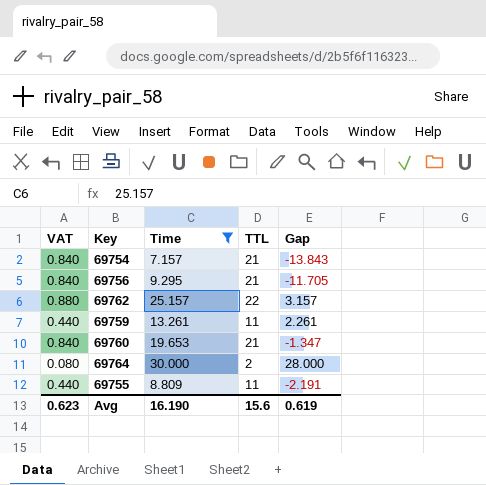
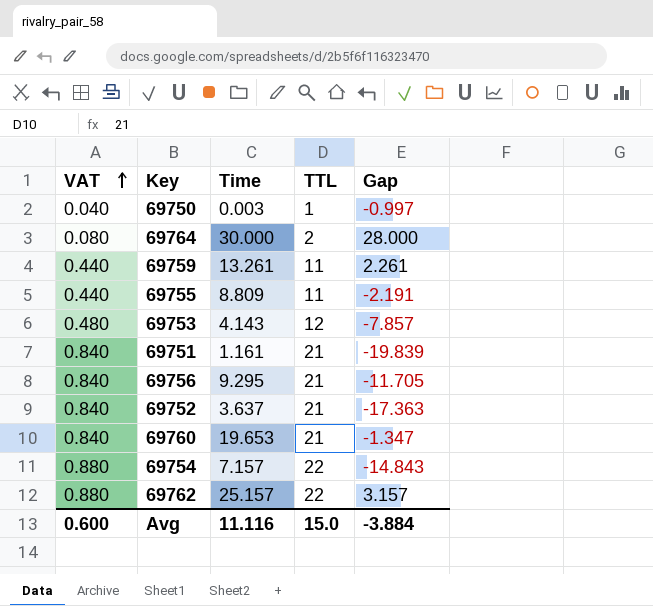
filter: Time >= 7.157 -> none
row order: none -> VAT ascending
69754 | VAT: 0.840 -> 0.880
69754 | TTL: 21 -> 22
69754 | Gap: -13.843 -> -14.843
Avg | VAT: 0.623 -> 0.600
Avg | Time: 16.190 -> 11.116
Avg | TTL: 15.6 -> 15.0
Avg | Gap: 0.619 -> -3.884

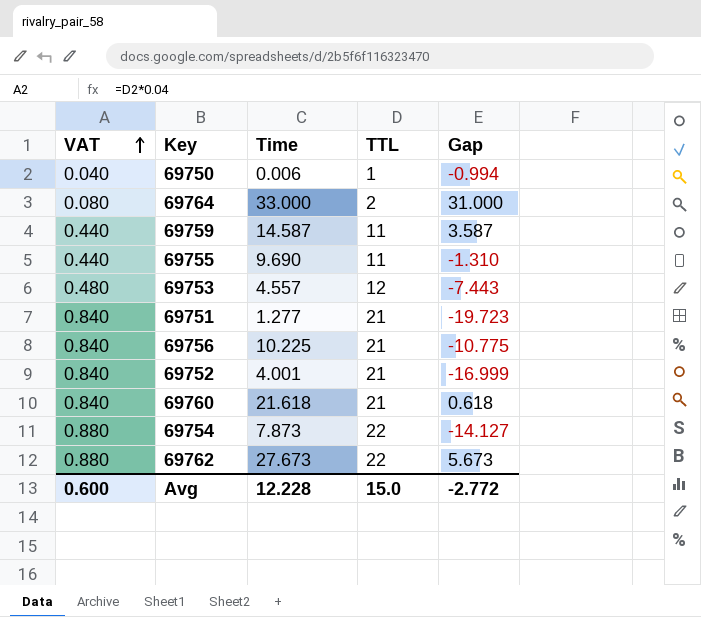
69750 | Time: 0.003 -> 0.006
69750 | Gap: -0.997 -> -0.994
69764 | Time: 30.000 -> 33.000
69764 | Gap: 28.000 -> 31.000
69759 | Time: 13.261 -> 14.587
69759 | Gap: 2.261 -> 3.587
69755 | Time: 8.809 -> 9.690
69755 | Gap: -2.191 -> -1.310
69753 | Time: 4.143 -> 4.557
69753 | Gap: -7.857 -> -7.443
69751 | Time: 1.161 -> 1.277
69751 | Gap: -19.839 -> -19.723
69756 | Time: 9.295 -> 10.225
69756 | Gap: -11.705 -> -10.775
69752 | Time: 3.637 -> 4.001
69752 | Gap: -17.363 -> -16.999
69760 | Time: 19.653 -> 21.618
69760 | Gap: -1.347 -> 0.618
69754 | Time: 7.157 -> 7.873
69754 | Gap: -14.843 -> -14.127
69762 | Time: 25.157 -> 27.673
69762 | Gap: 3.157 -> 5.673
Avg | Time: 11.116 -> 12.228
Avg | Gap: -3.884 -> -2.772

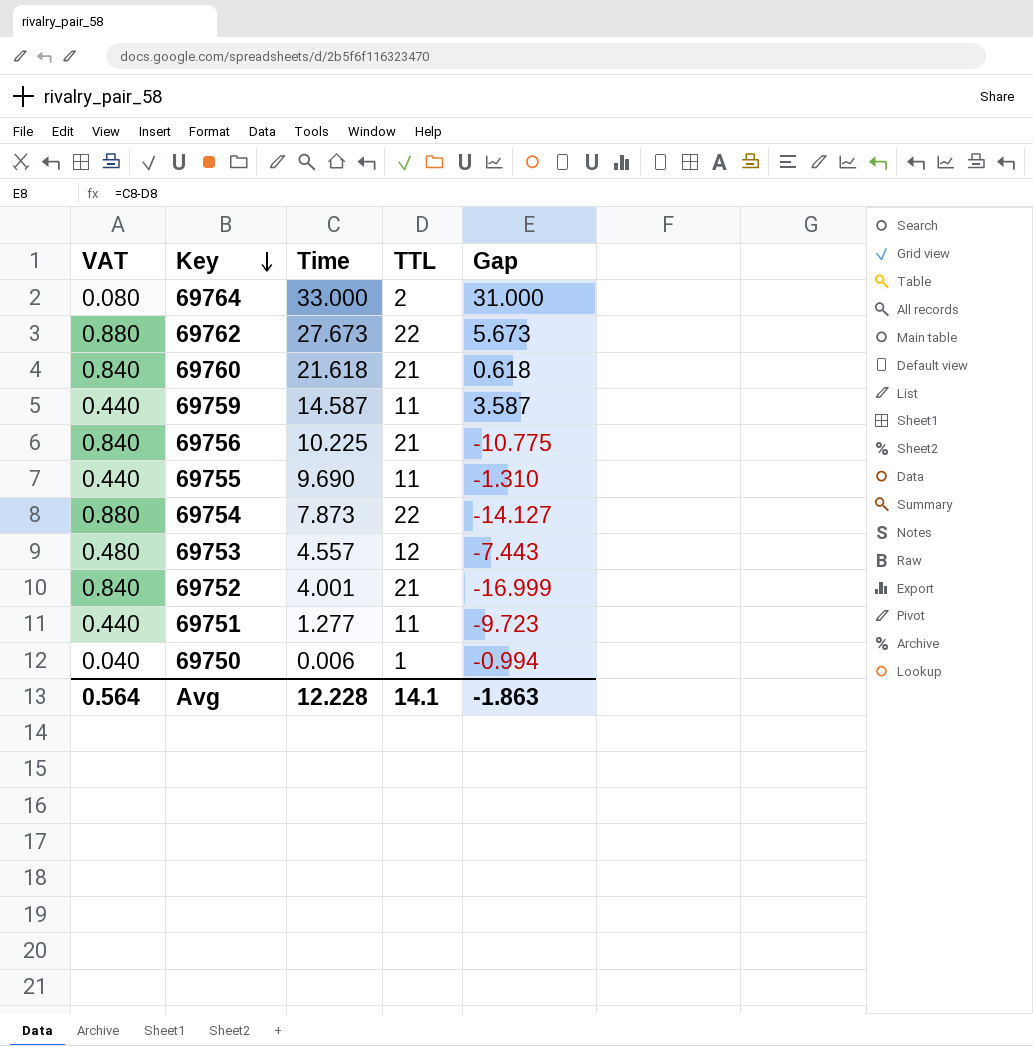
row order: VAT ascending -> Key descending
69751 | VAT: 0.840 -> 0.440
69751 | TTL: 21 -> 11
69751 | Gap: -19.723 -> -9.723
Avg | VAT: 0.600 -> 0.564
Avg | TTL: 15.0 -> 14.1
Avg | Gap: -2.772 -> -1.863

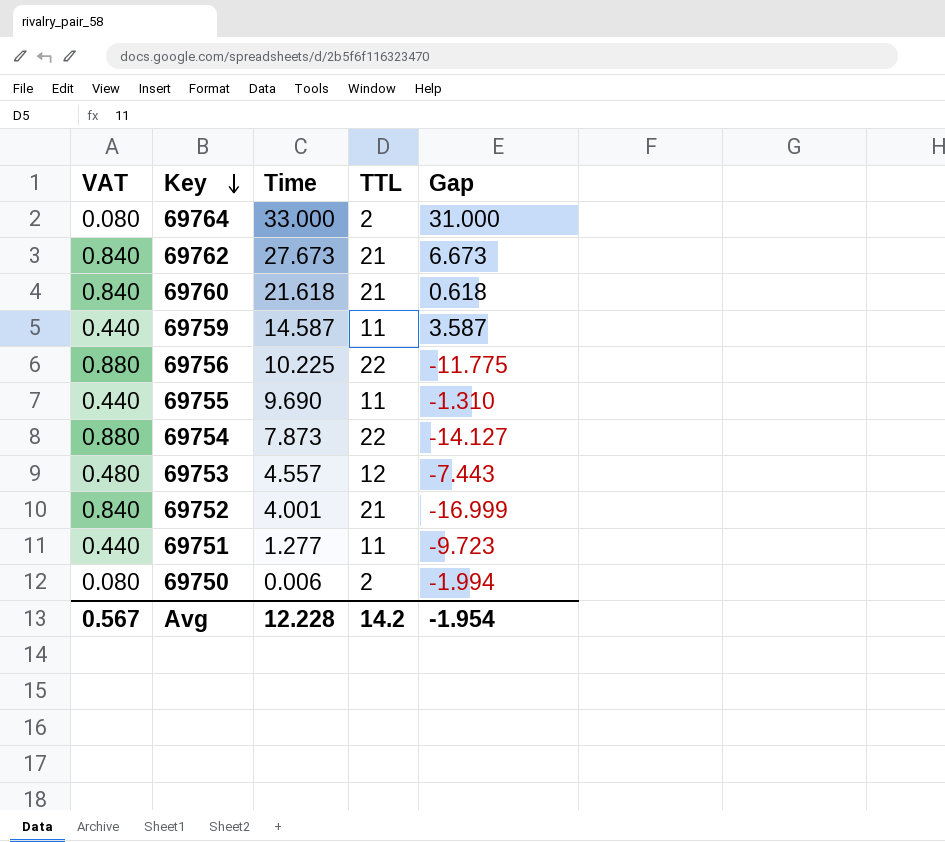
69762 | VAT: 0.880 -> 0.840
69762 | TTL: 22 -> 21
69762 | Gap: 5.673 -> 6.673
69756 | VAT: 0.840 -> 0.880
69756 | TTL: 21 -> 22
69756 | Gap: -10.775 -> -11.775
69750 | VAT: 0.040 -> 0.080
69750 | TTL: 1 -> 2
69750 | Gap: -0.994 -> -1.994
Avg | VAT: 0.564 -> 0.567
Avg | TTL: 14.1 -> 14.2
Avg | Gap: -1.863 -> -1.954

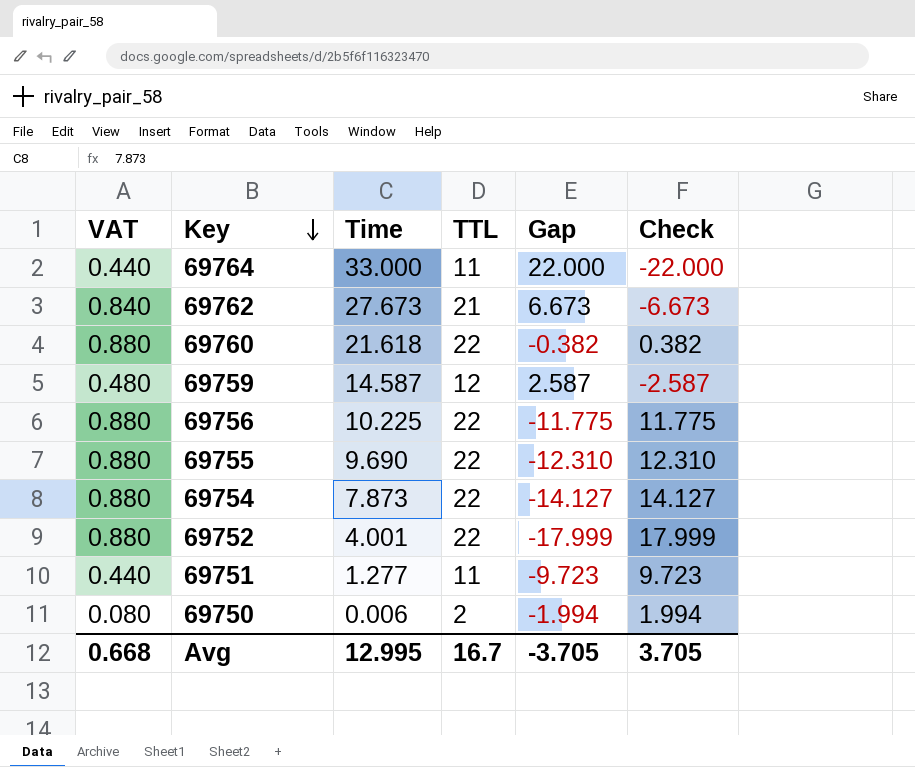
column Check | formula: none -> [TTL] - [Time]
row 69753: 0.480 | 4.557 | 12 | -7.443 -> none
69764 | VAT: 0.080 -> 0.440
69764 | TTL: 2 -> 11
69764 | Gap: 31.000 -> 22.000
69760 | VAT: 0.840 -> 0.880
69760 | TTL: 21 -> 22
69760 | Gap: 0.618 -> -0.382
69759 | VAT: 0.440 -> 0.480
69759 | TTL: 11 -> 12
69759 | Gap: 3.587 -> 2.587
69755 | VAT: 0.440 -> 0.880
69755 | TTL: 11 -> 22
69755 | Gap: -1.310 -> -12.310
69752 | VAT: 0.840 -> 0.880
69752 | TTL: 21 -> 22
69752 | Gap: -16.999 -> -17.999
Avg | VAT: 0.567 -> 0.668
Avg | Time: 12.228 -> 12.995
Avg | TTL: 14.2 -> 16.7
Avg | Gap: -1.954 -> -3.705

